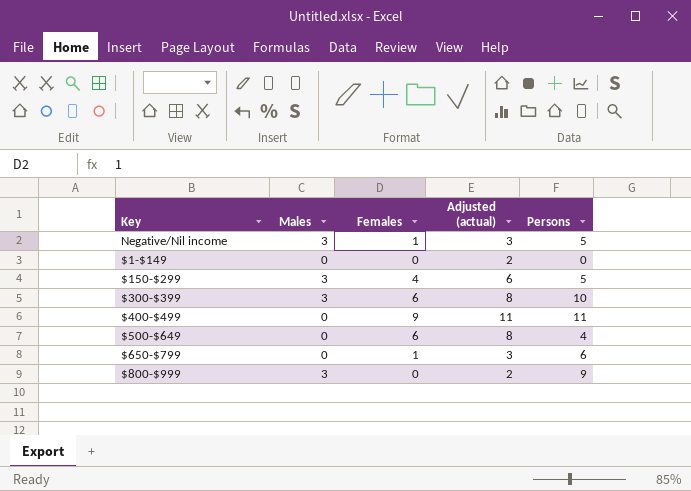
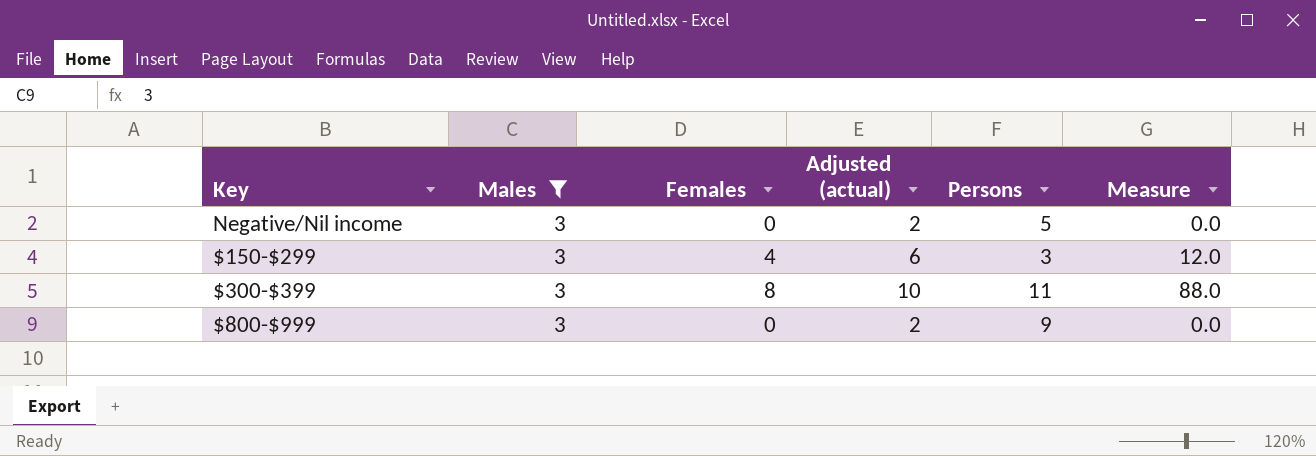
filter: none -> Males = 3
column Measure | formula: none -> [Females] * [Persons]
Negative/Nil income | Females: 1 -> 0
Negative/Nil income | Adjusted (actual): 3 -> 2
$150-$299 | Persons: 5 -> 3
$300-$399 | Females: 6 -> 8
$300-$399 | Adjusted (actual): 8 -> 10
$300-$399 | Persons: 10 -> 11

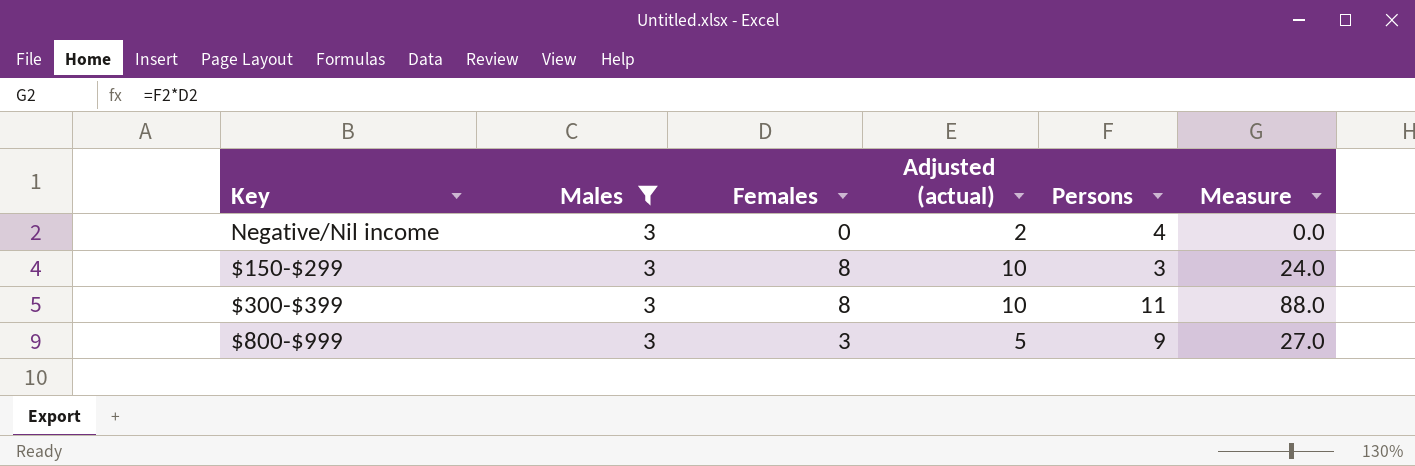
Negative/Nil income | Persons: 5 -> 4
$150-$299 | Females: 4 -> 8
$150-$299 | Adjusted (actual): 6 -> 10
$150-$299 | Measure: 12.0 -> 24.0
$800-$999 | Females: 0 -> 3
$800-$999 | Adjusted (actual): 2 -> 5
$800-$999 | Measure: 0.0 -> 27.0

